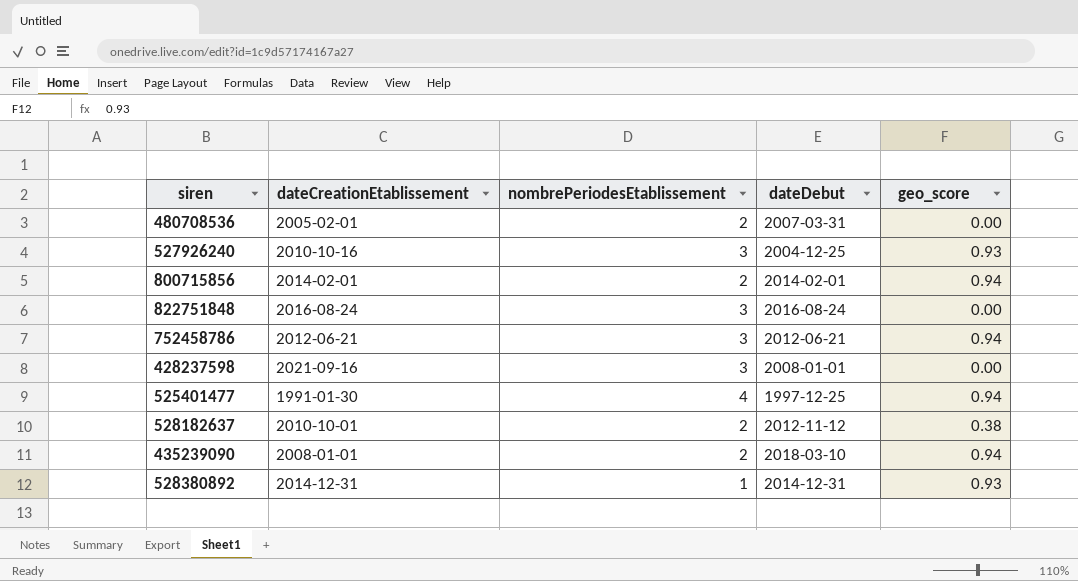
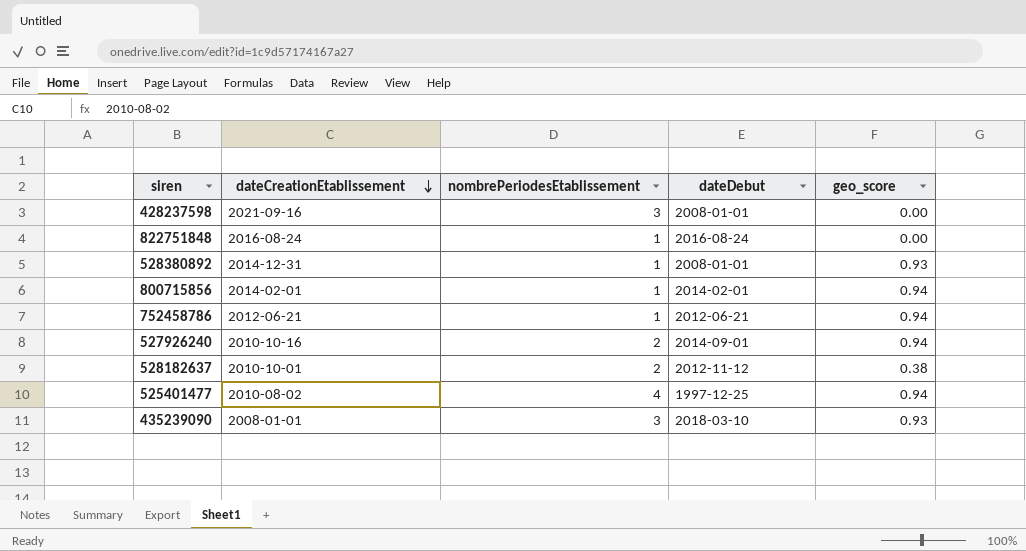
row order: none -> dateCreationEtablissement descending
row 480708536: 2005-02-01 | 2 | 2007-03-31 | 0.00 -> none
822751848 | nombrePeriodesEtablissement: 3 -> 1
528380892 | dateDebut: 2014-12-31 -> 2008-01-01
800715856 | nombrePeriodesEtablissement: 2 -> 1
752458786 | nombrePeriodesEtablissement: 3 -> 1
527926240 | nombrePeriodesEtablissement: 3 -> 2
527926240 | dateDebut: 2004-12-25 -> 2014-09-01
527926240 | geo_score: 0.93 -> 0.94
525401477 | dateCreationEtablissement: 1991-01-30 -> 2010-08-02
435239090 | nombrePeriodesEtablissement: 2 -> 3
435239090 | geo_score: 0.94 -> 0.93

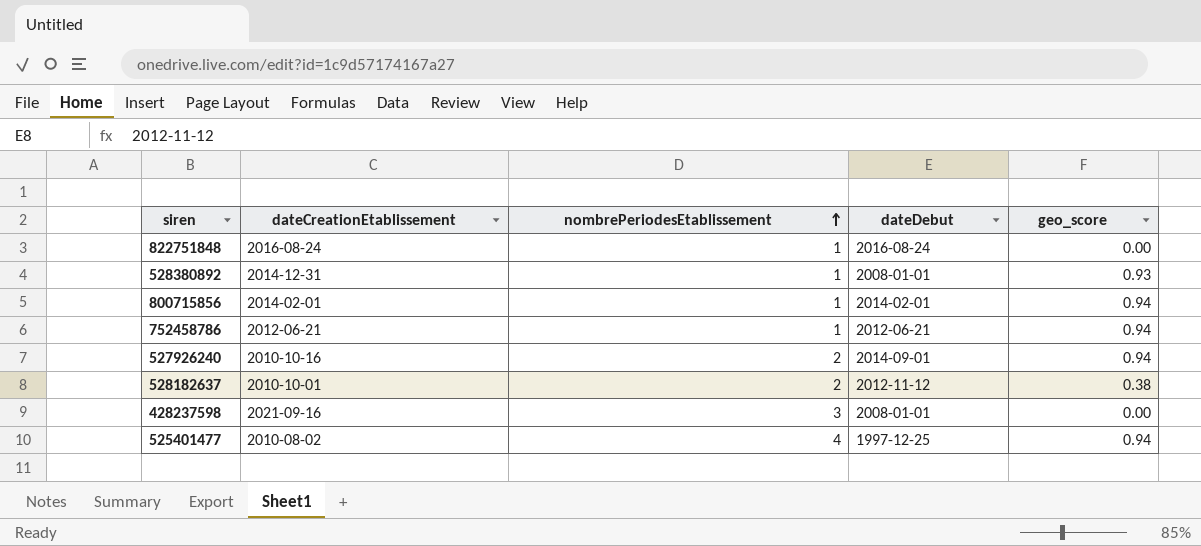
row order: dateCreationEtablissement descending -> nombrePeriodesEtablissement ascending
row 435239090: 2008-01-01 | 3 | 2018-03-10 | 0.93 -> none

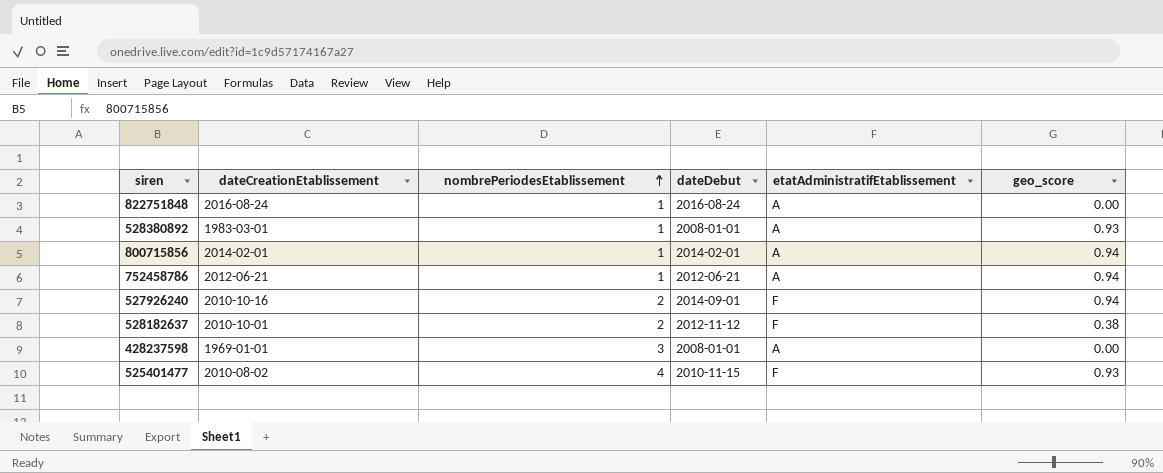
column etatAdministratifEtablissement | position: none -> 5
528380892 | dateCreationEtablissement: 2014-12-31 -> 1983-03-01
428237598 | dateCreationEtablissement: 2021-09-16 -> 1969-01-01
525401477 | dateDebut: 1997-12-25 -> 2010-11-15
525401477 | geo_score: 0.94 -> 0.93

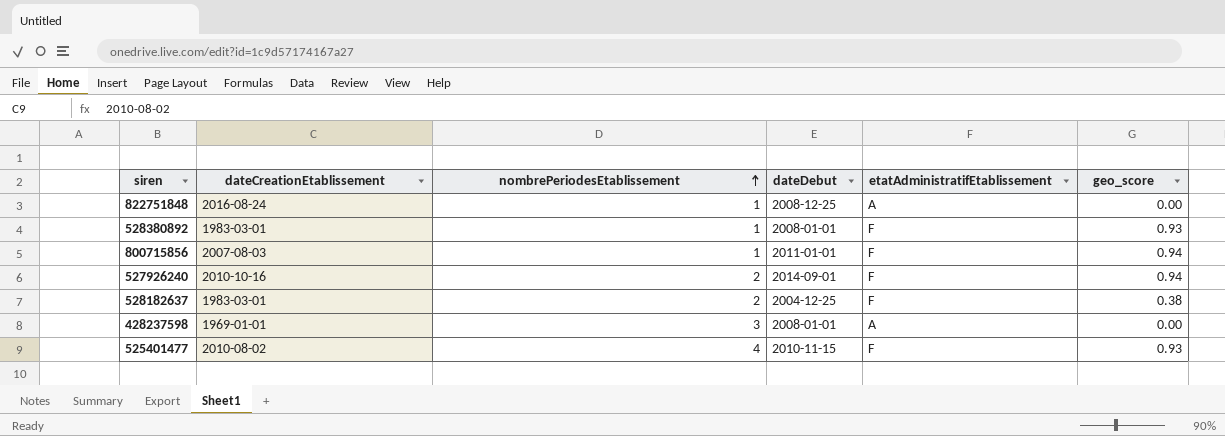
row 752458786: 2012-06-21 | 1 | 2012-06-21 | A | 0.94 -> none
822751848 | dateDebut: 2016-08-24 -> 2008-12-25
528380892 | etatAdministratifEtablissement: A -> F
800715856 | dateCreationEtablissement: 2014-02-01 -> 2007-08-03
800715856 | dateDebut: 2014-02-01 -> 2011-01-01
800715856 | etatAdministratifEtablissement: A -> F
528182637 | dateCreationEtablissement: 2010-10-01 -> 1983-03-01
528182637 | dateDebut: 2012-11-12 -> 2004-12-25

